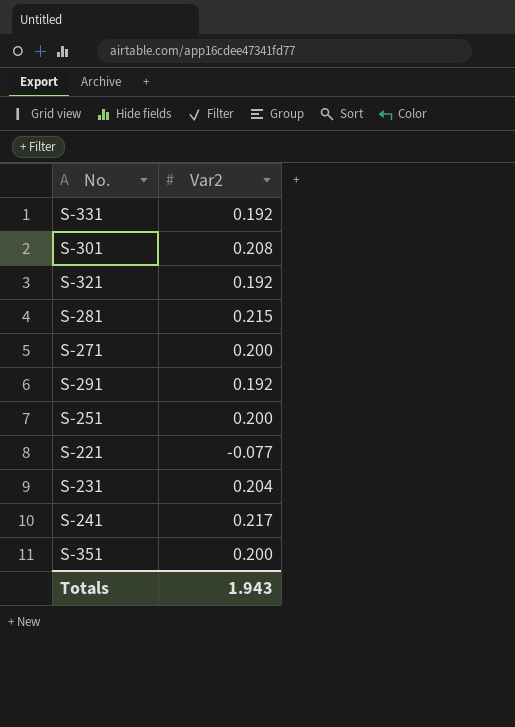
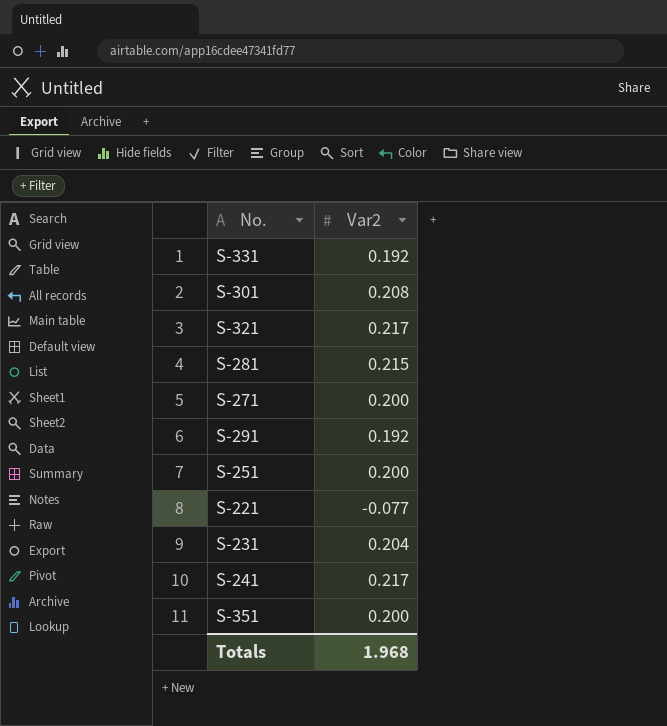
S-321 | Var2: 0.192 -> 0.217
Totals | Var2: 1.943 -> 1.968

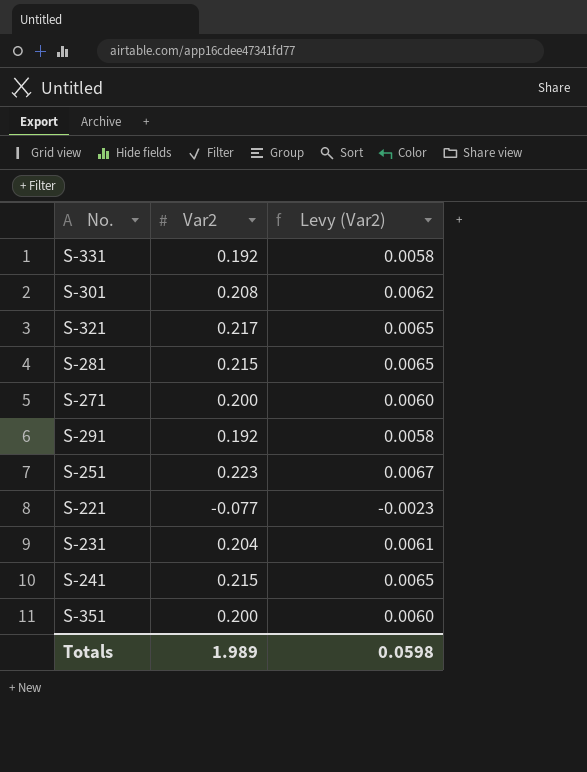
column Levy (Var2) | formula: none -> [Var2] * 0.03
S-251 | Var2: 0.200 -> 0.223
S-241 | Var2: 0.217 -> 0.215
Totals | Var2: 1.968 -> 1.989

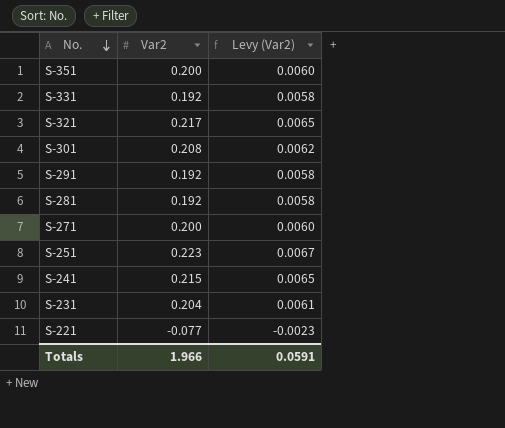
row order: none -> No. descending
S-281 | Var2: 0.215 -> 0.192
S-281 | Levy (Var2): 0.0065 -> 0.0058
Totals | Var2: 1.989 -> 1.966
Totals | Levy (Var2): 0.0598 -> 0.0591

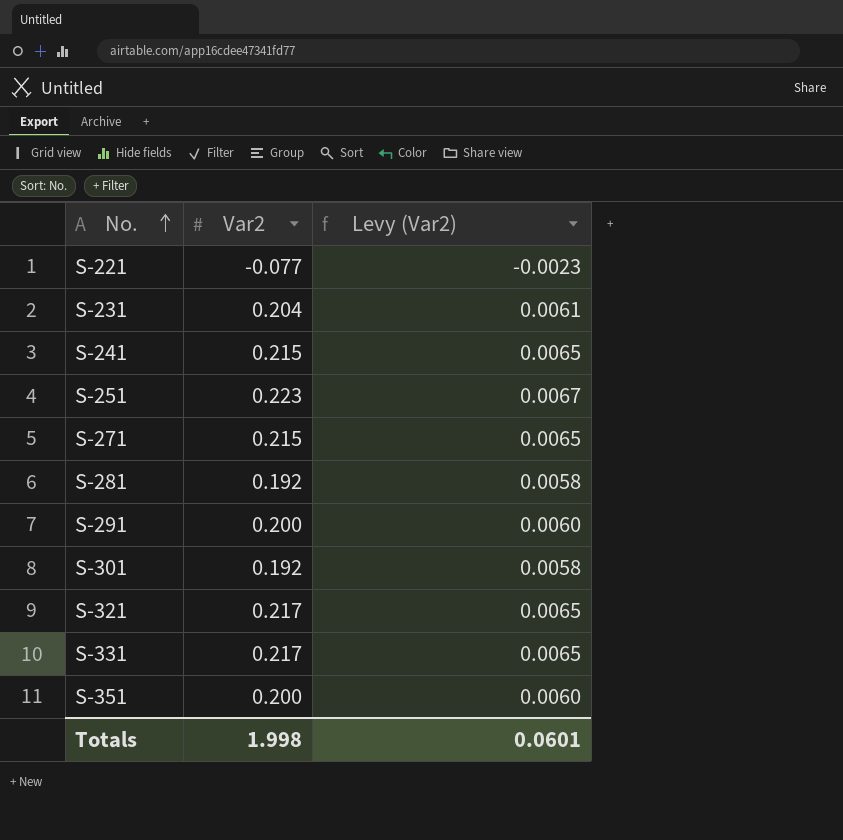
row order: No. descending -> No. ascending
S-271 | Var2: 0.200 -> 0.215
S-271 | Levy (Var2): 0.0060 -> 0.0065
S-291 | Var2: 0.192 -> 0.200
S-291 | Levy (Var2): 0.0058 -> 0.0060
S-301 | Var2: 0.208 -> 0.192
S-301 | Levy (Var2): 0.0062 -> 0.0058
S-331 | Var2: 0.192 -> 0.217
S-331 | Levy (Var2): 0.0058 -> 0.0065
Totals | Var2: 1.966 -> 1.998
Totals | Levy (Var2): 0.0591 -> 0.0601

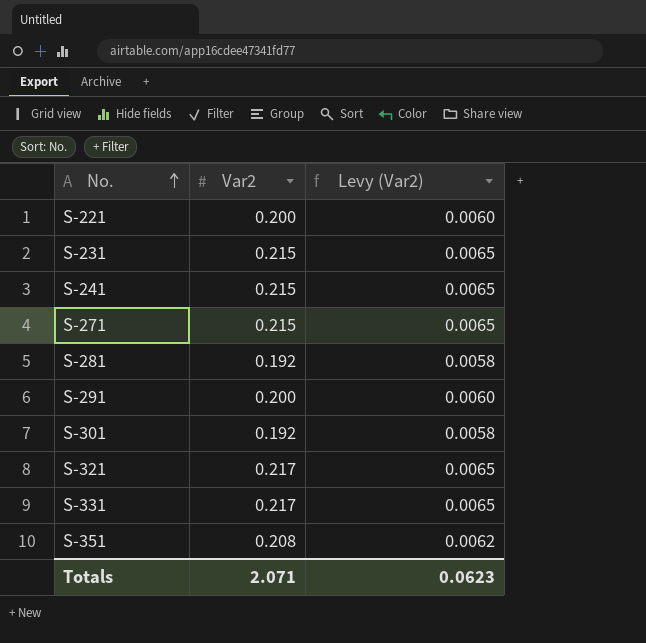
row S-251: 0.223 | 0.0067 -> none
S-221 | Var2: -0.077 -> 0.200
S-221 | Levy (Var2): -0.0023 -> 0.0060
S-231 | Var2: 0.204 -> 0.215
S-231 | Levy (Var2): 0.0061 -> 0.0065
S-351 | Var2: 0.200 -> 0.208
S-351 | Levy (Var2): 0.0060 -> 0.0062
Totals | Var2: 1.998 -> 2.071
Totals | Levy (Var2): 0.0601 -> 0.0623

